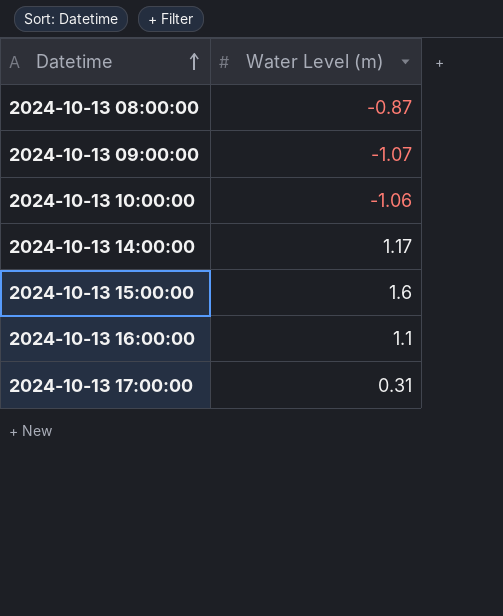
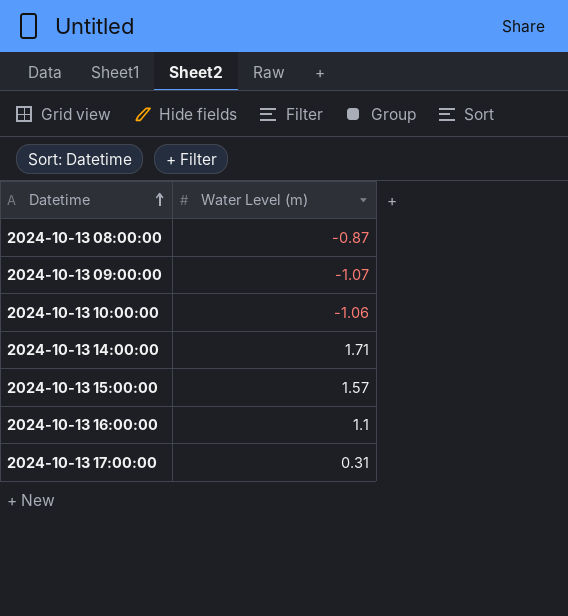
2024-10-13 14:00:00 | Water Level (m): 1.17 -> 1.71
2024-10-13 15:00:00 | Water Level (m): 1.6 -> 1.57

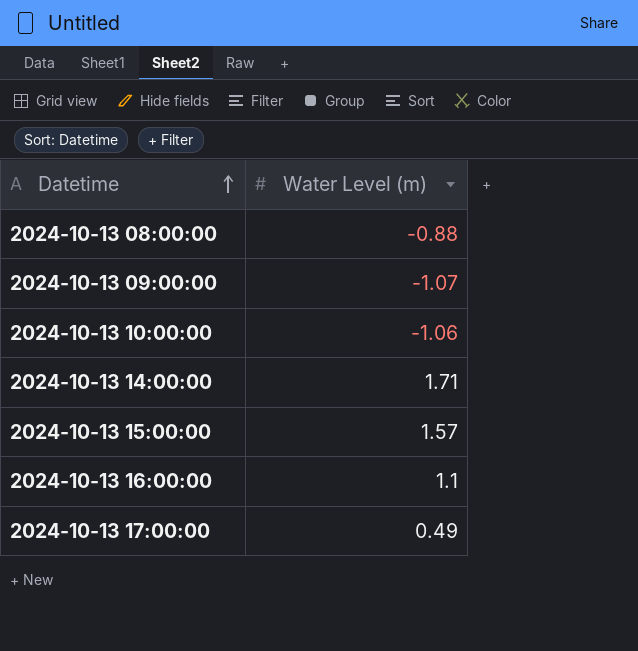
2024-10-13 08:00:00 | Water Level (m): -0.87 -> -0.88
2024-10-13 17:00:00 | Water Level (m): 0.31 -> 0.49

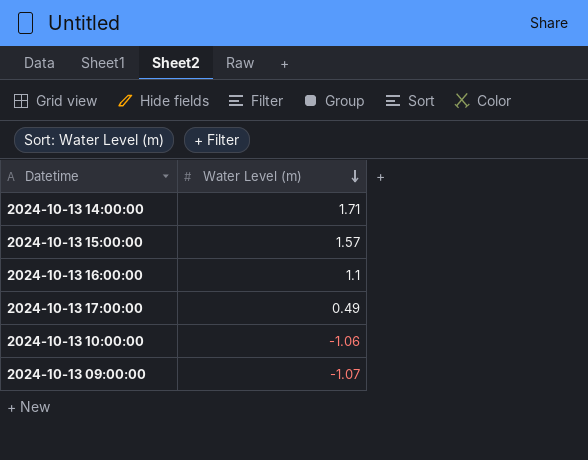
row order: Datetime ascending -> Water Level (m) descending
row 2024-10-13 08:00:00: -0.88 -> none

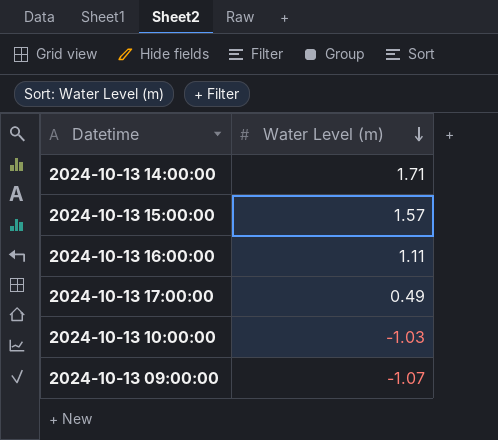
2024-10-13 16:00:00 | Water Level (m): 1.1 -> 1.11
2024-10-13 10:00:00 | Water Level (m): -1.06 -> -1.03

